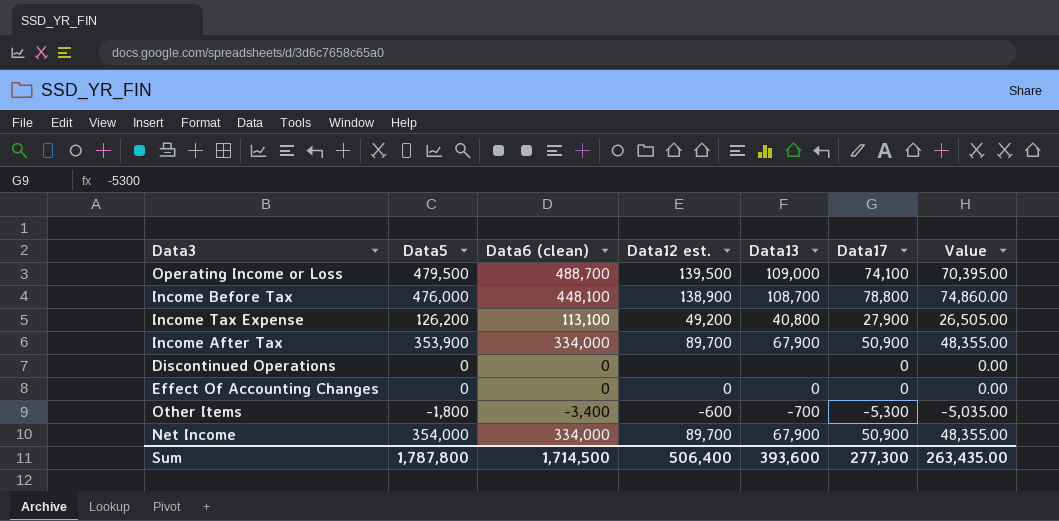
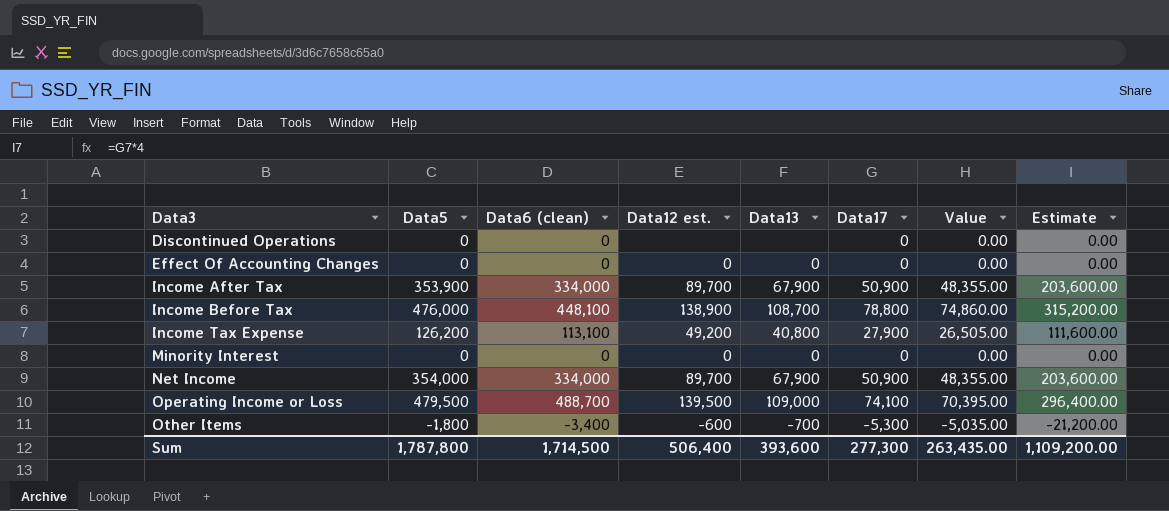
row order: none -> Data3 ascending
column Estimate | formula: none -> [Data17] * 4
row Minority Interest: none -> 0 | 0 | 0 | 0 | 0 | 0.00 | 0.00

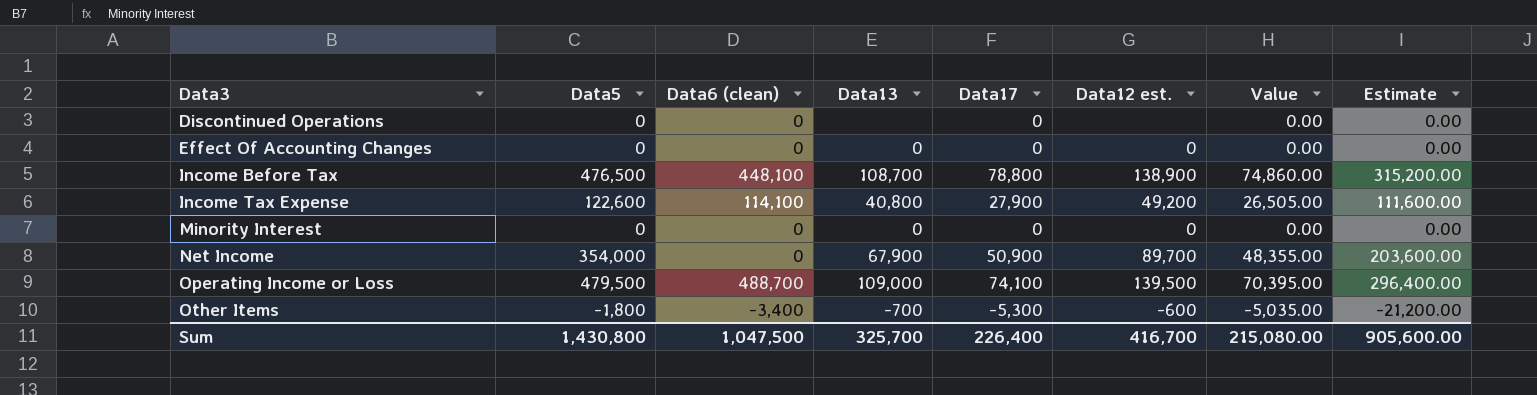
column Data12 est. | position: 4 -> 6
row Income After Tax: 353,900 | 334,000 | 89,700 | 67,900 | 50,900 | 48,355.00 | 203,600.00 -> none
Income Before Tax | Data5: 476,000 -> 476,500
Income Tax Expense | Data5: 126,200 -> 122,600
Income Tax Expense | Data6 (clean): 113,100 -> 114,100
Net Income | Data6 (clean): 334,000 -> 0
Sum | Data5: 1,787,800 -> 1,430,800
Sum | Data6 (clean): 1,714,500 -> 1,047,500
Sum | Data13: 393,600 -> 325,700
Sum | Data17: 277,300 -> 226,400
Sum | Data12 est.: 506,400 -> 416,700
Sum | Value: 263,435.00 -> 215,080.00
Sum | Estimate: 1,109,200.00 -> 905,600.00

